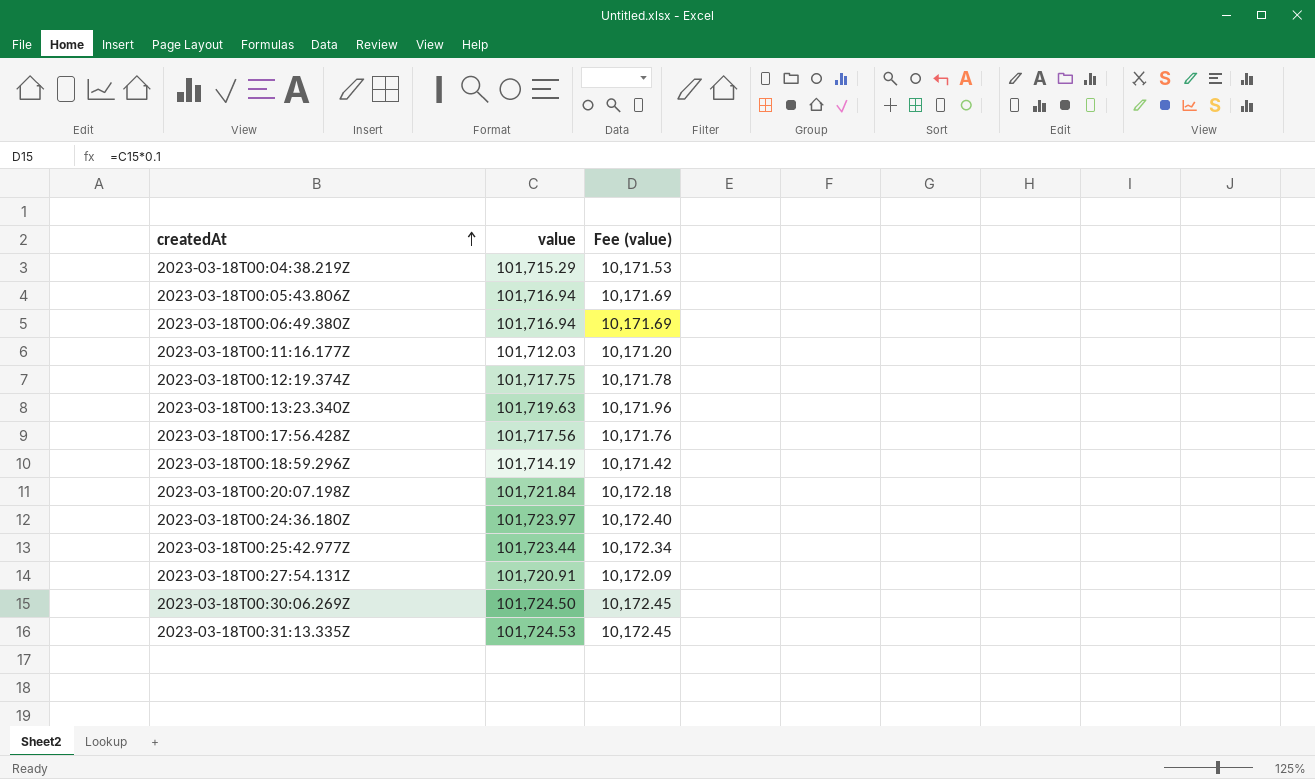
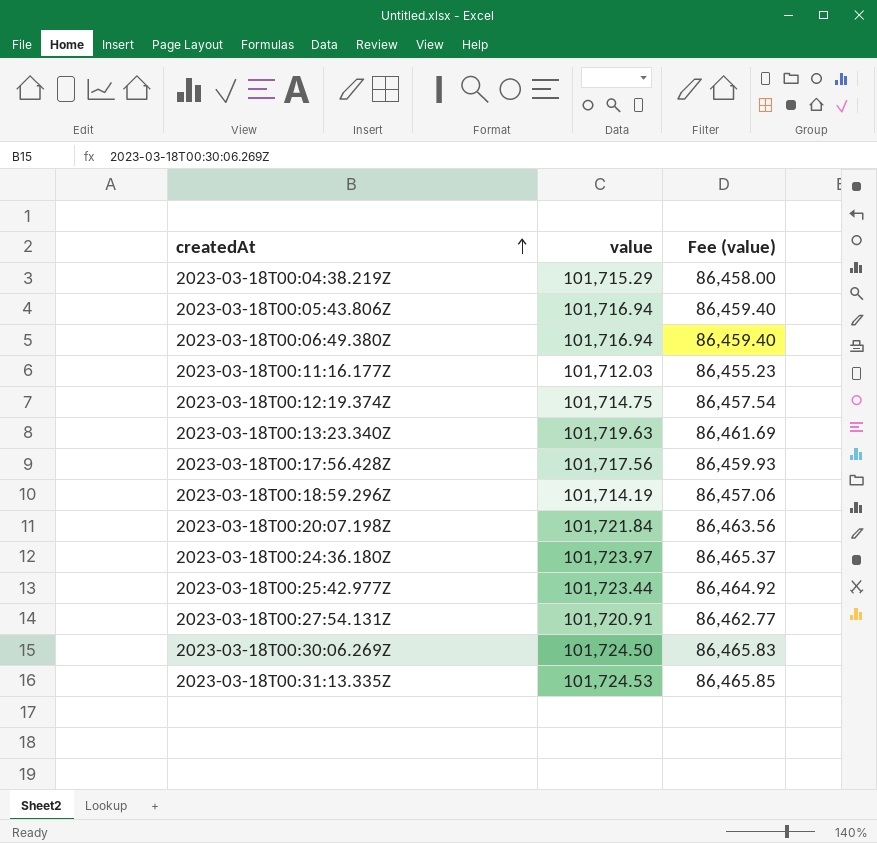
column Fee (value) | formula: [value] * 0.1 -> [value] * 0.85
2023-03-18T00:12:19.374Z | value: 101,717.75 -> 101,714.75

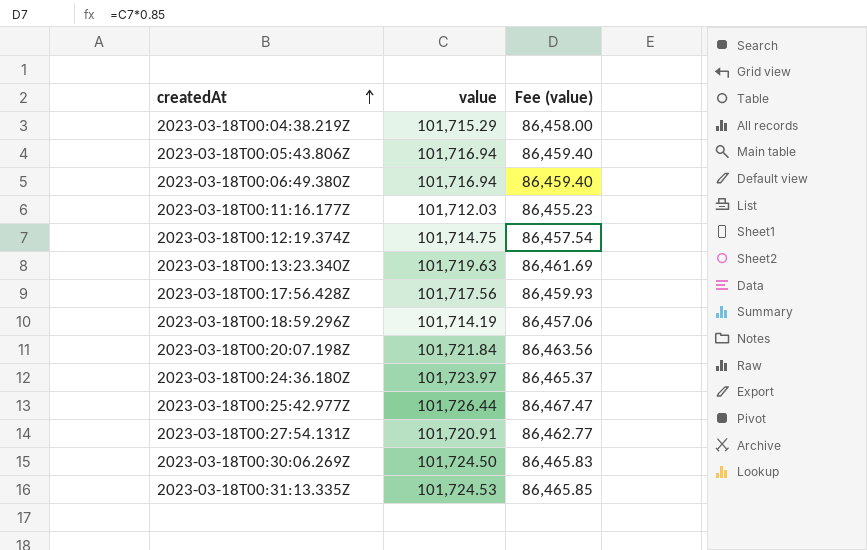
2023-03-18T00:25:42.977Z | value: 101,723.44 -> 101,726.44
2023-03-18T00:25:42.977Z | Fee (value): 86,464.92 -> 86,467.47

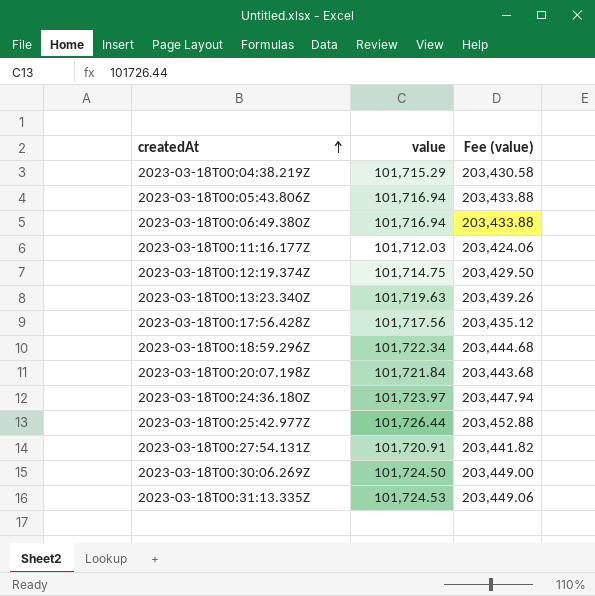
column Fee (value) | formula: [value] * 0.85 -> [value] * 2
2023-03-18T00:18:59.296Z | value: 101,714.19 -> 101,722.34

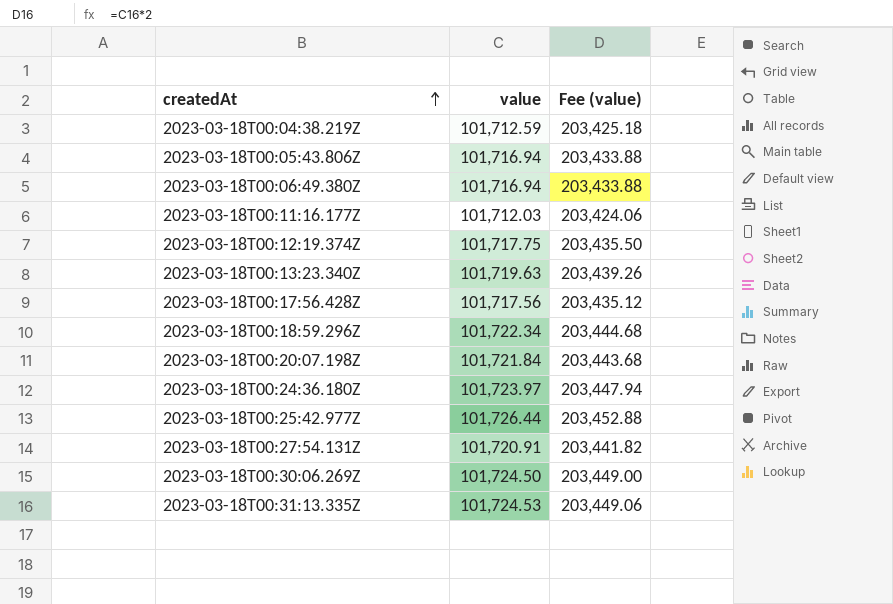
2023-03-18T00:04:38.219Z | value: 101,715.29 -> 101,712.59
2023-03-18T00:04:38.219Z | Fee (value): 203,430.58 -> 203,425.18
2023-03-18T00:12:19.374Z | value: 101,714.75 -> 101,717.75
2023-03-18T00:12:19.374Z | Fee (value): 203,429.50 -> 203,435.50

